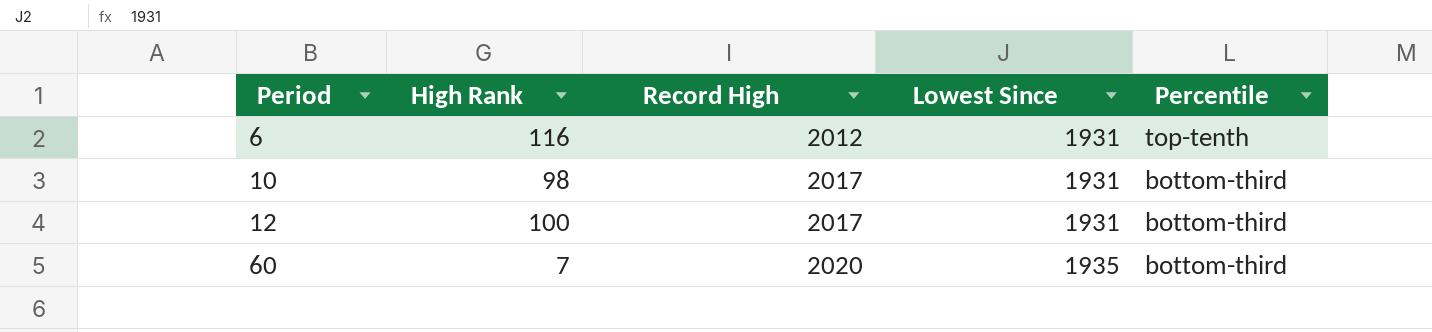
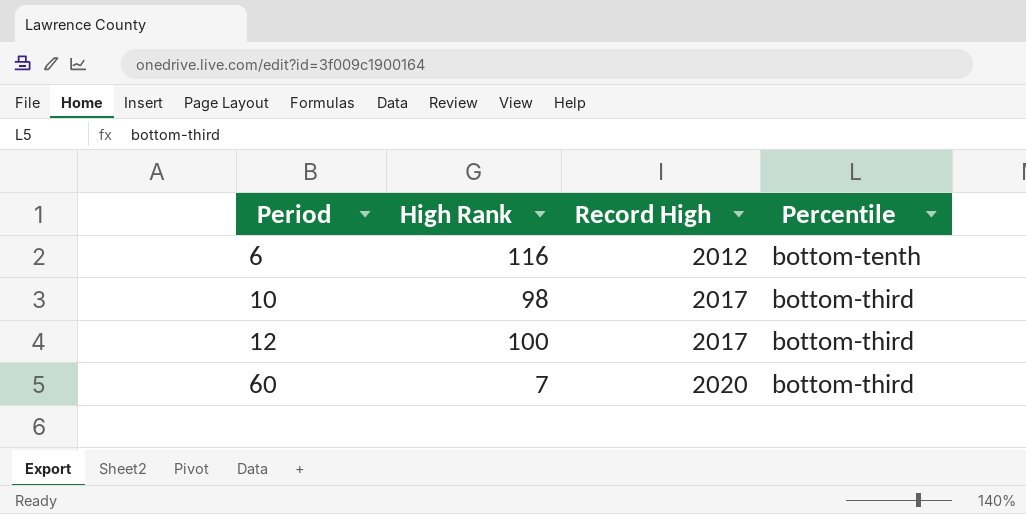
column Lowest Since | position: 4 -> none
6 | Percentile: top-tenth -> bottom-tenth

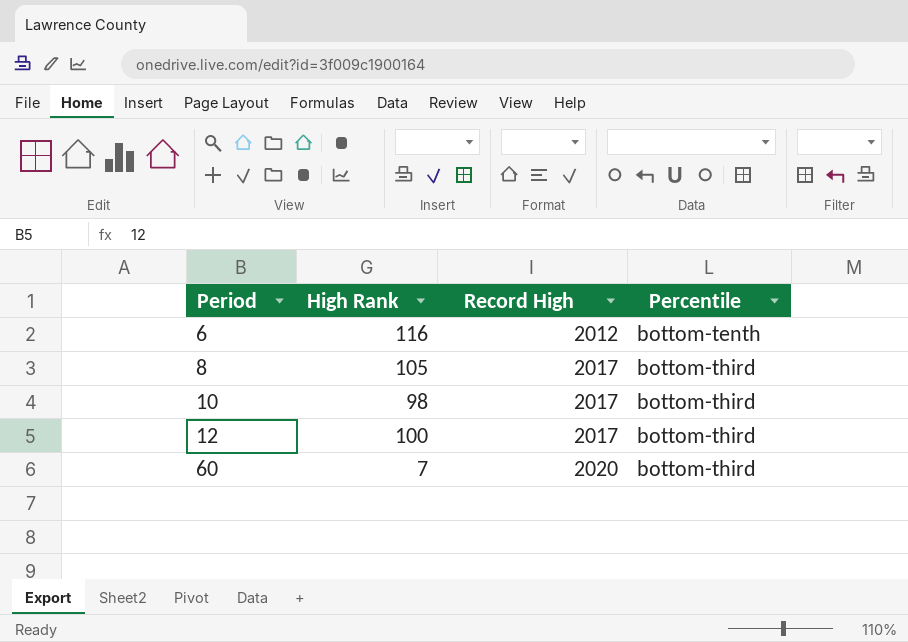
row 8: none -> 105 | 2017 | bottom-third

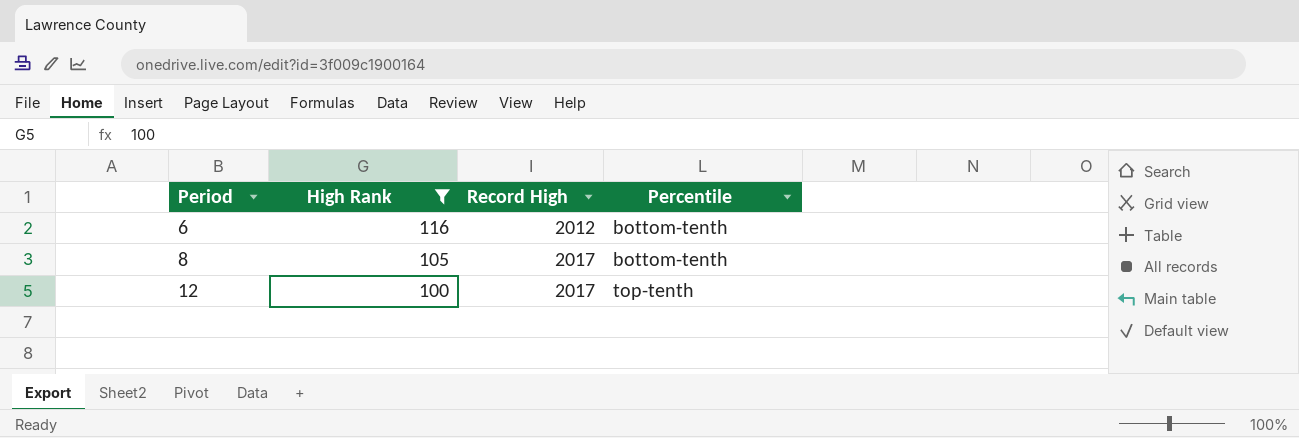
filter: none -> High Rank >= 100
8 | Percentile: bottom-third -> bottom-tenth
12 | Percentile: bottom-third -> top-tenth

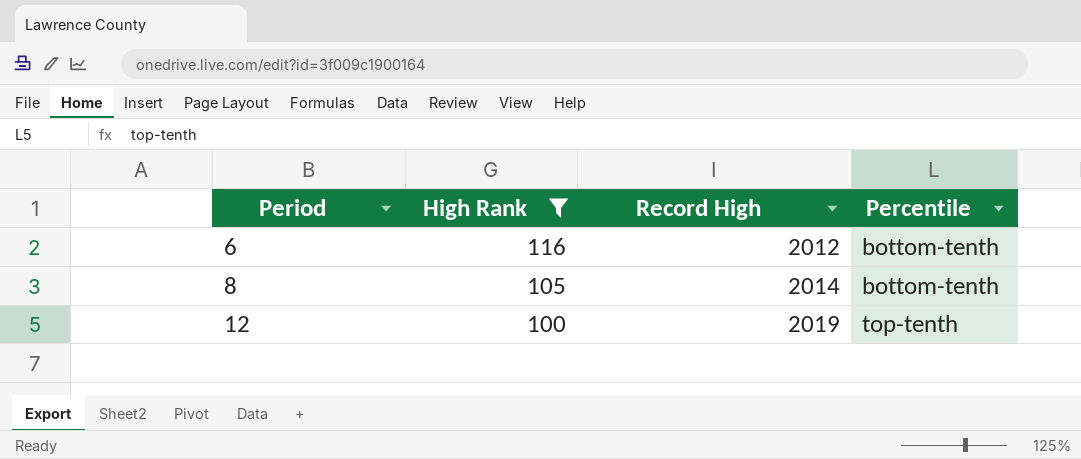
8 | Record High: 2017 -> 2014
12 | Record High: 2017 -> 2019

